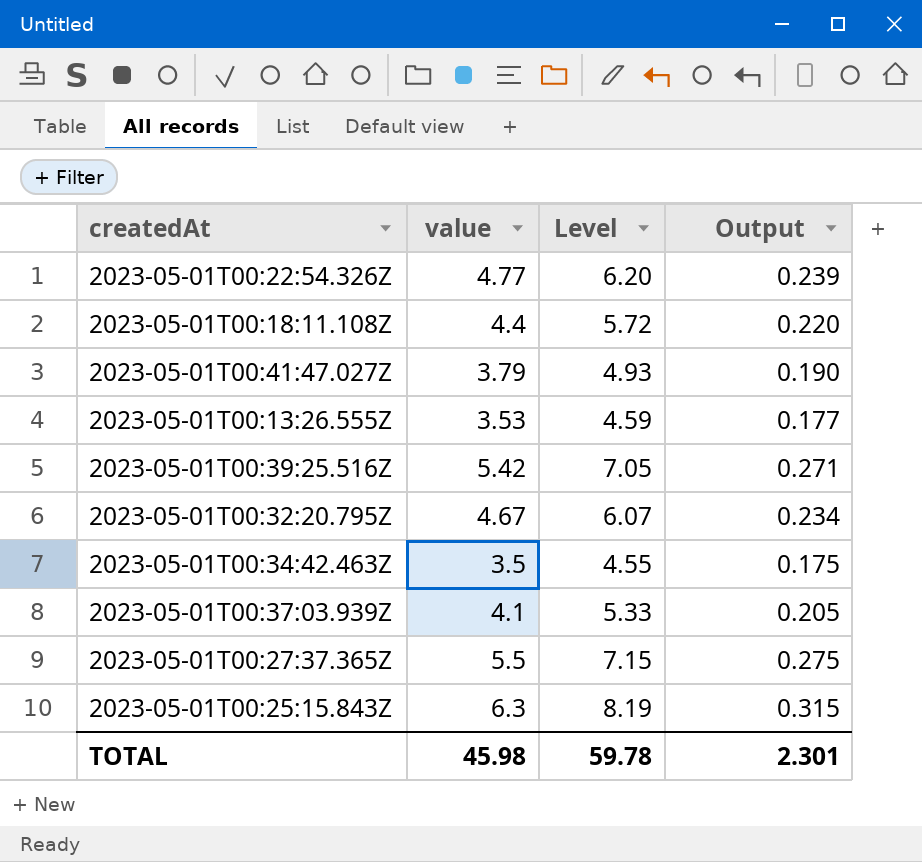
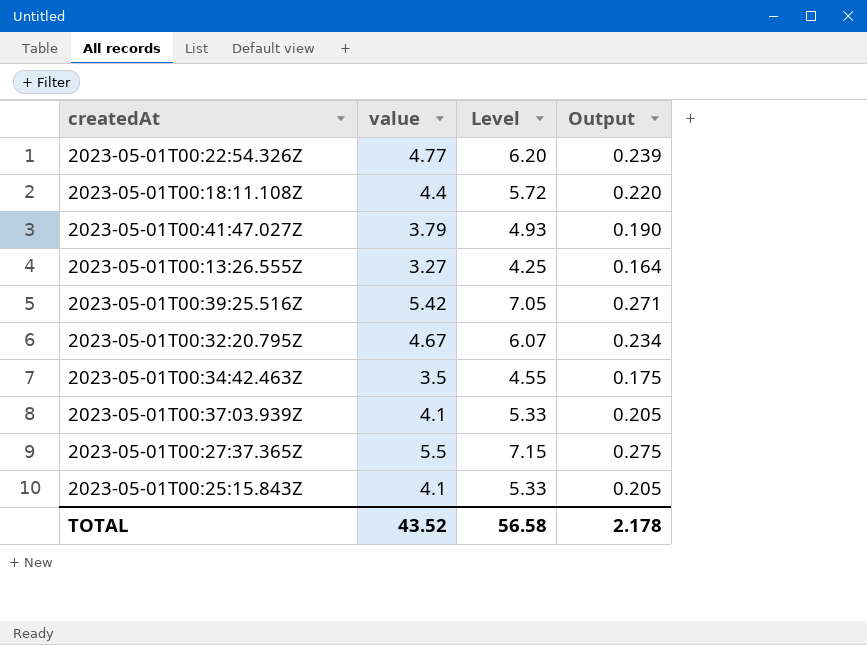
2023-05-01T00:13:26.555Z | value: 3.53 -> 3.27
2023-05-01T00:13:26.555Z | Level: 4.59 -> 4.25
2023-05-01T00:13:26.555Z | Output: 0.177 -> 0.164
2023-05-01T00:25:15.843Z | value: 6.3 -> 4.1
2023-05-01T00:25:15.843Z | Level: 8.19 -> 5.33
2023-05-01T00:25:15.843Z | Output: 0.315 -> 0.205
TOTAL | value: 45.98 -> 43.52
TOTAL | Level: 59.78 -> 56.58
TOTAL | Output: 2.301 -> 2.178

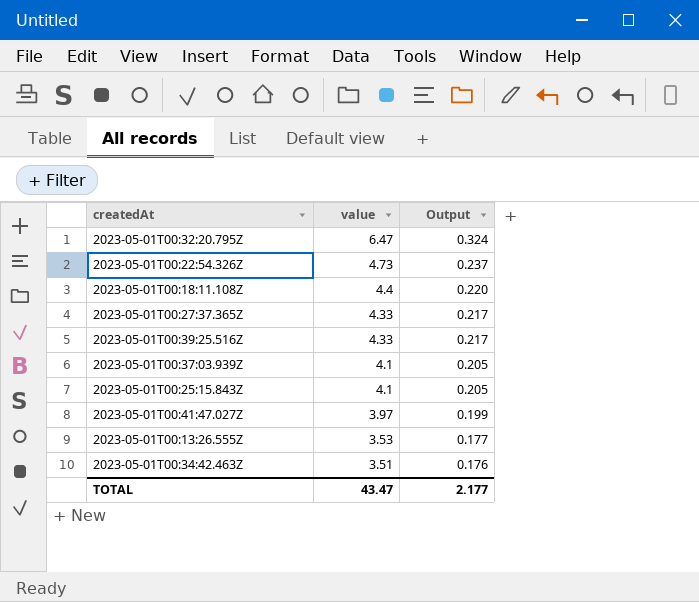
row order: none -> value descending
column Level | formula: [value] * 1.3 -> none
2023-05-01T00:32:20.795Z | value: 4.67 -> 6.47
2023-05-01T00:32:20.795Z | Output: 0.234 -> 0.324
2023-05-01T00:22:54.326Z | value: 4.77 -> 4.73
2023-05-01T00:22:54.326Z | Output: 0.239 -> 0.237
2023-05-01T00:27:37.365Z | value: 5.5 -> 4.33
2023-05-01T00:27:37.365Z | Output: 0.275 -> 0.217
2023-05-01T00:39:25.516Z | value: 5.42 -> 4.33
2023-05-01T00:39:25.516Z | Output: 0.271 -> 0.217
2023-05-01T00:41:47.027Z | value: 3.79 -> 3.97
2023-05-01T00:41:47.027Z | Output: 0.190 -> 0.199
2023-05-01T00:13:26.555Z | value: 3.27 -> 3.53
2023-05-01T00:13:26.555Z | Output: 0.164 -> 0.177
2023-05-01T00:34:42.463Z | value: 3.5 -> 3.51
2023-05-01T00:34:42.463Z | Output: 0.175 -> 0.176
TOTAL | value: 43.52 -> 43.47
TOTAL | Output: 2.178 -> 2.177

